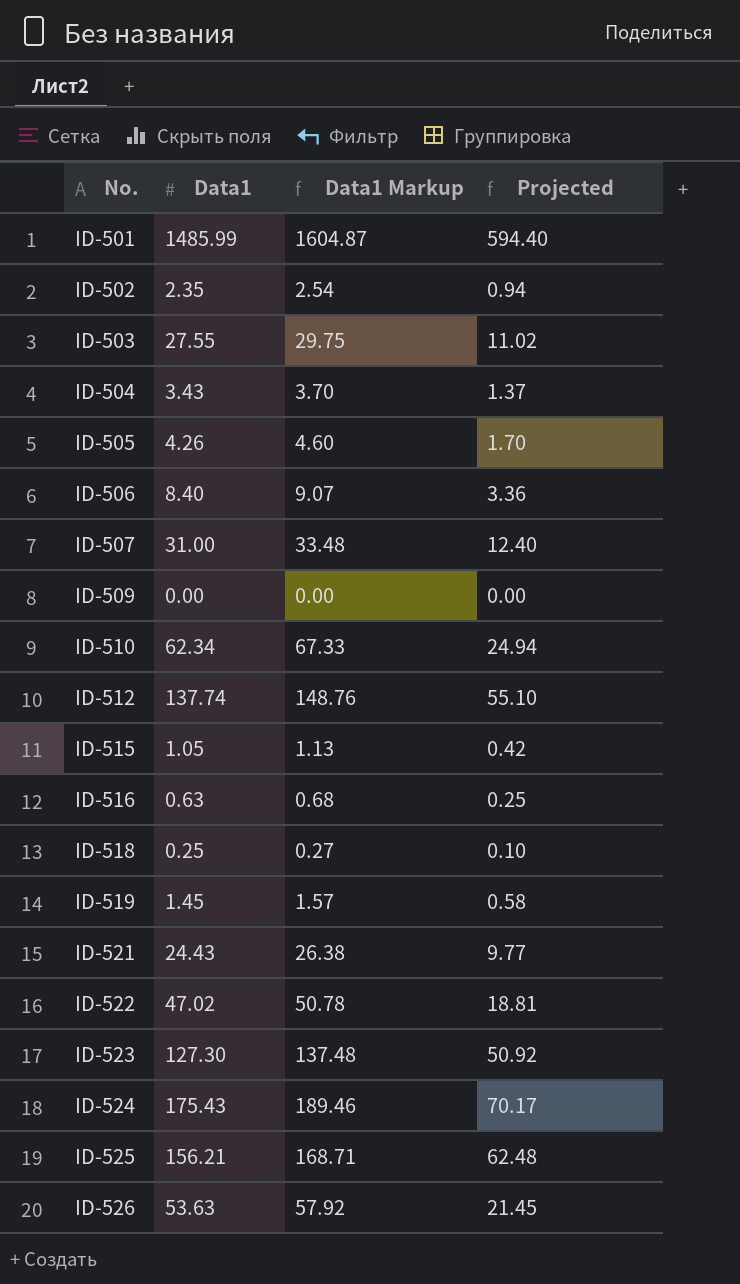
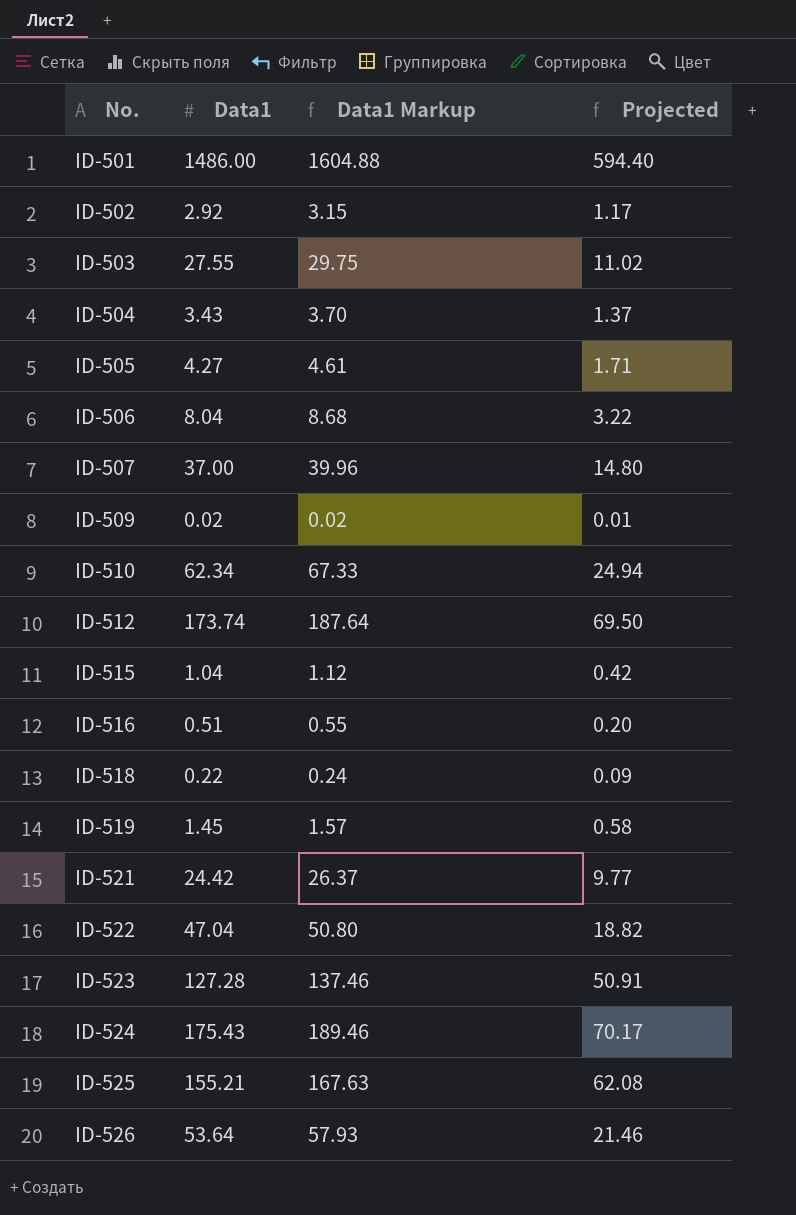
ID-501 | Data1: 1485.99 -> 1486.00
ID-501 | Data1 Markup: 1604.87 -> 1604.88
ID-502 | Data1: 2.35 -> 2.92
ID-502 | Data1 Markup: 2.54 -> 3.15
ID-502 | Projected: 0.94 -> 1.17
ID-505 | Data1: 4.26 -> 4.27
ID-505 | Data1 Markup: 4.60 -> 4.61
ID-505 | Projected: 1.70 -> 1.71
ID-506 | Data1: 8.40 -> 8.04
ID-506 | Data1 Markup: 9.07 -> 8.68
ID-506 | Projected: 3.36 -> 3.22
ID-507 | Data1: 31.00 -> 37.00
ID-507 | Data1 Markup: 33.48 -> 39.96
ID-507 | Projected: 12.40 -> 14.80
ID-509 | Data1: 0.00 -> 0.02
ID-509 | Data1 Markup: 0.00 -> 0.02
ID-509 | Projected: 0.00 -> 0.01
ID-512 | Data1: 137.74 -> 173.74
ID-512 | Data1 Markup: 148.76 -> 187.64
ID-512 | Projected: 55.10 -> 69.50
ID-515 | Data1: 1.05 -> 1.04
ID-515 | Data1 Markup: 1.13 -> 1.12
ID-516 | Data1: 0.63 -> 0.51
ID-516 | Data1 Markup: 0.68 -> 0.55
ID-516 | Projected: 0.25 -> 0.20
ID-518 | Data1: 0.25 -> 0.22
ID-518 | Data1 Markup: 0.27 -> 0.24
ID-518 | Projected: 0.10 -> 0.09
ID-521 | Data1: 24.43 -> 24.42
ID-521 | Data1 Markup: 26.38 -> 26.37
ID-522 | Data1: 47.02 -> 47.04
ID-522 | Data1 Markup: 50.78 -> 50.80
ID-522 | Projected: 18.81 -> 18.82
ID-523 | Data1: 127.30 -> 127.28
ID-523 | Data1 Markup: 137.48 -> 137.46
ID-523 | Projected: 50.92 -> 50.91
ID-525 | Data1: 156.21 -> 155.21
ID-525 | Data1 Markup: 168.71 -> 167.63
ID-525 | Projected: 62.48 -> 62.08
ID-526 | Data1: 53.63 -> 53.64
ID-526 | Data1 Markup: 57.92 -> 57.93
ID-526 | Projected: 21.45 -> 21.46

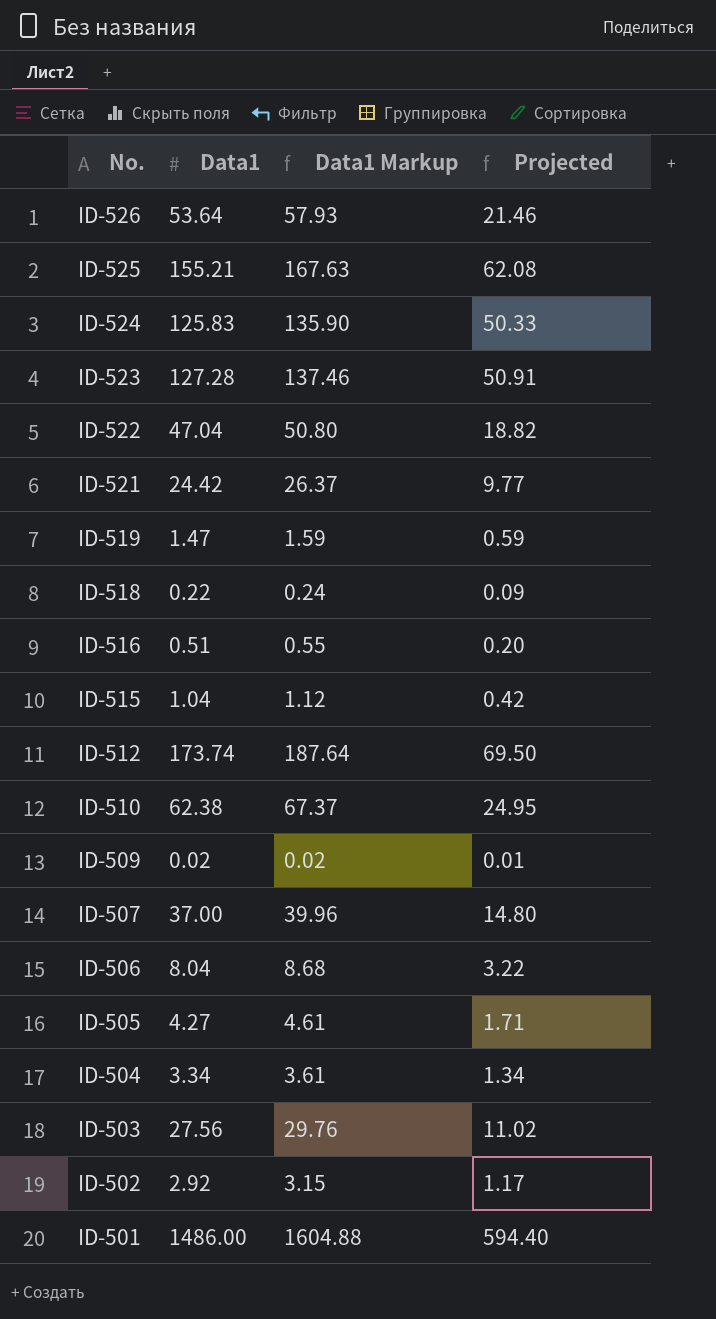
row order: No. ascending -> No. descending
ID-524 | Data1: 175.43 -> 125.83
ID-524 | Data1 Markup: 189.46 -> 135.90
ID-524 | Projected: 70.17 -> 50.33
ID-519 | Data1: 1.45 -> 1.47
ID-519 | Data1 Markup: 1.57 -> 1.59
ID-519 | Projected: 0.58 -> 0.59
ID-510 | Data1: 62.34 -> 62.38
ID-510 | Data1 Markup: 67.33 -> 67.37
ID-510 | Projected: 24.94 -> 24.95
ID-504 | Data1: 3.43 -> 3.34
ID-504 | Data1 Markup: 3.70 -> 3.61
ID-504 | Projected: 1.37 -> 1.34
ID-503 | Data1: 27.55 -> 27.56
ID-503 | Data1 Markup: 29.75 -> 29.76

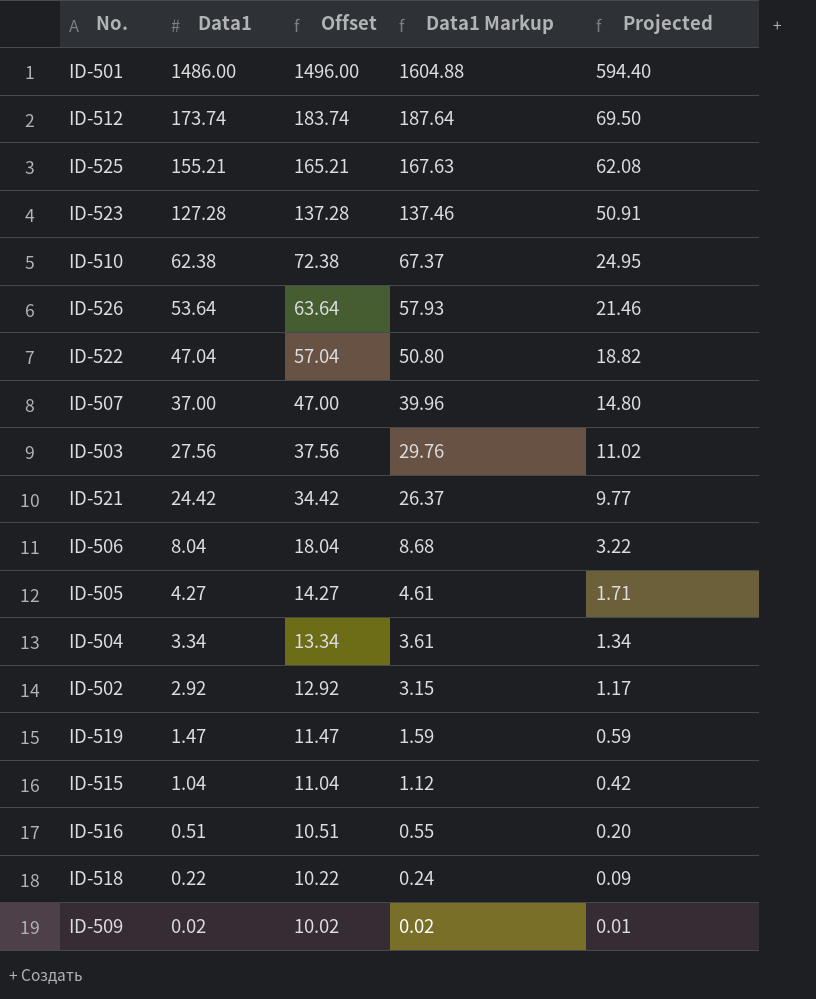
row order: No. descending -> Data1 descending
column Offset | formula: none -> [Data1] + 10
row ID-524: 125.83 | 135.90 | 50.33 -> none

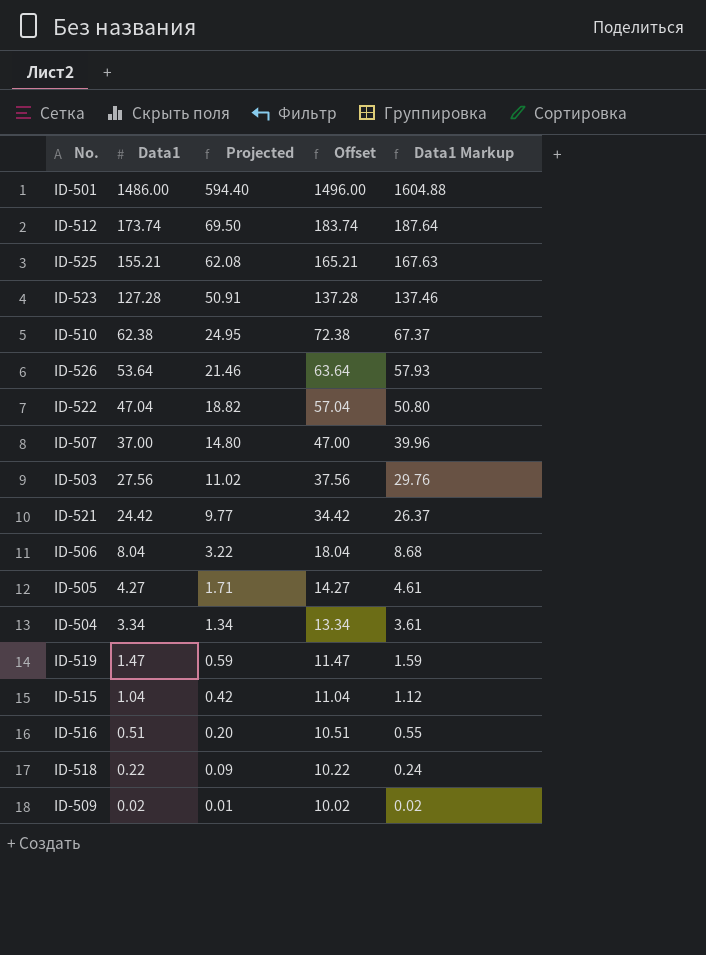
column Projected | position: 5 -> 3
row ID-502: 2.92 | 12.92 | 3.15 | 1.17 -> none

